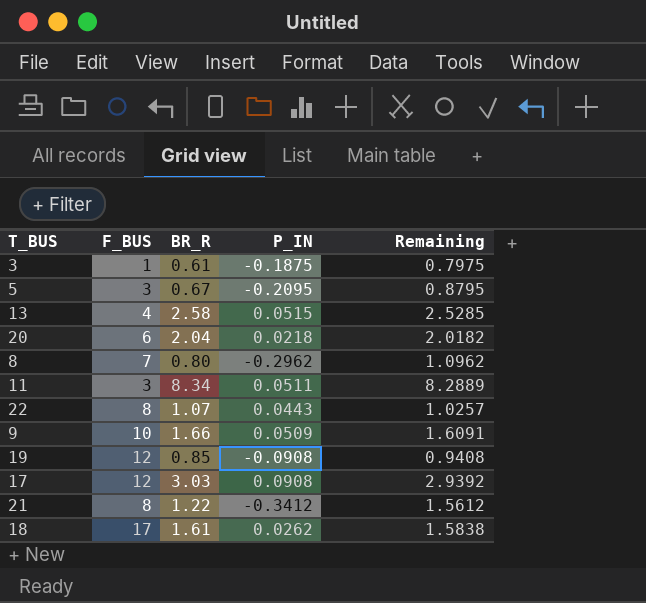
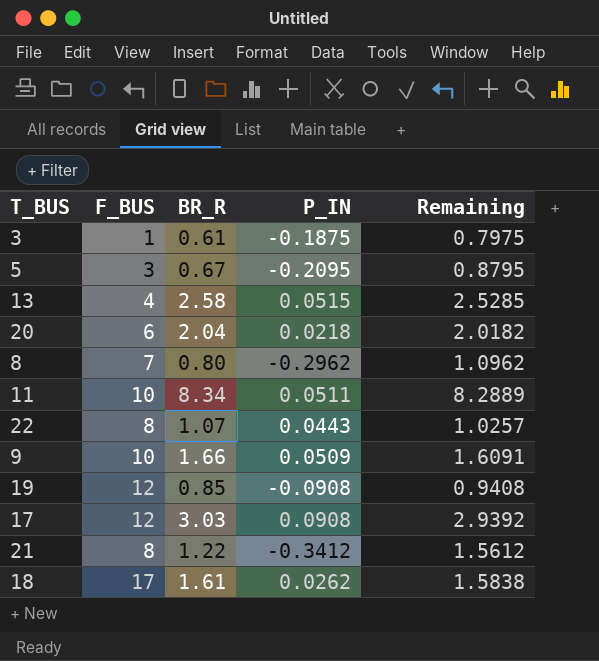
11 | F_BUS: 3 -> 10

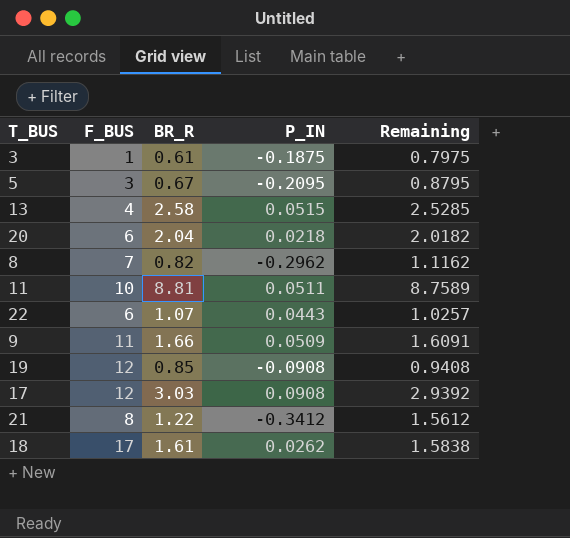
8 | BR_R: 0.80 -> 0.82
8 | Remaining: 1.0962 -> 1.1162
11 | BR_R: 8.34 -> 8.81
11 | Remaining: 8.2889 -> 8.7589
22 | F_BUS: 8 -> 6
9 | F_BUS: 10 -> 11

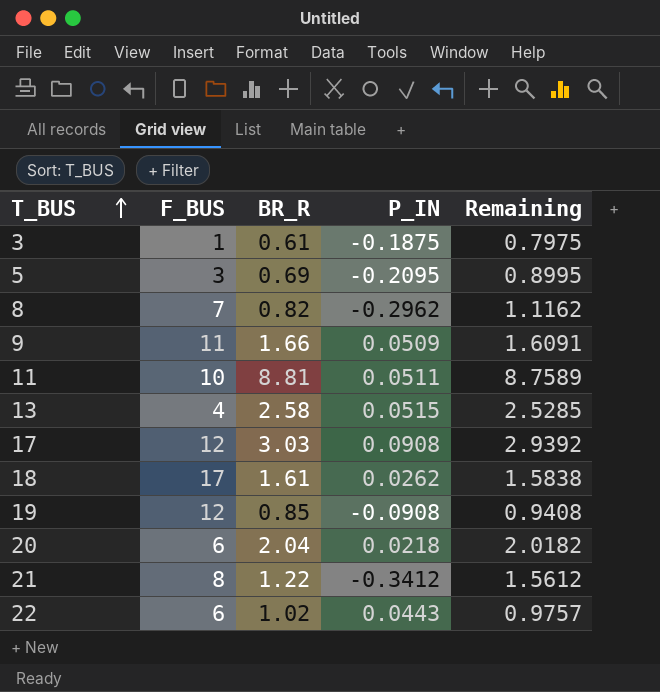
row order: none -> T_BUS ascending
5 | BR_R: 0.67 -> 0.69
5 | Remaining: 0.8795 -> 0.8995
22 | BR_R: 1.07 -> 1.02
22 | Remaining: 1.0257 -> 0.9757

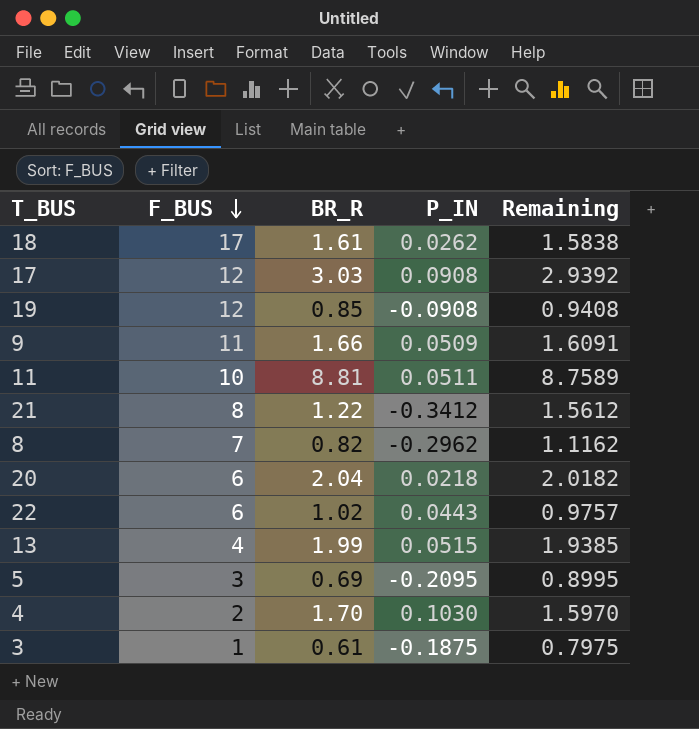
row order: T_BUS ascending -> F_BUS descending
13 | BR_R: 2.58 -> 1.99
13 | Remaining: 2.5285 -> 1.9385
row 4: none -> 2 | 1.70 | 0.1030 | 1.5970

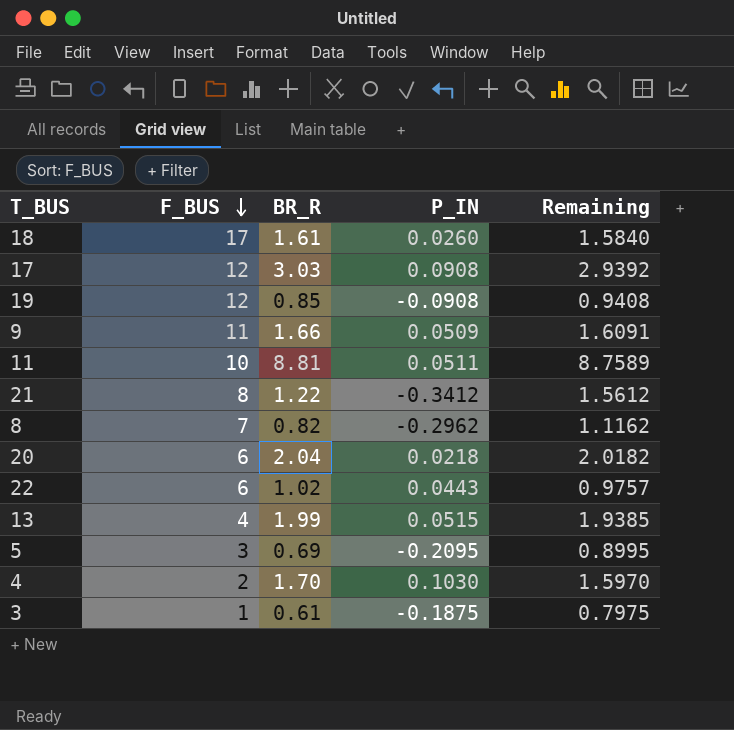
18 | P_IN: 0.0262 -> 0.0260
18 | Remaining: 1.5838 -> 1.5840

